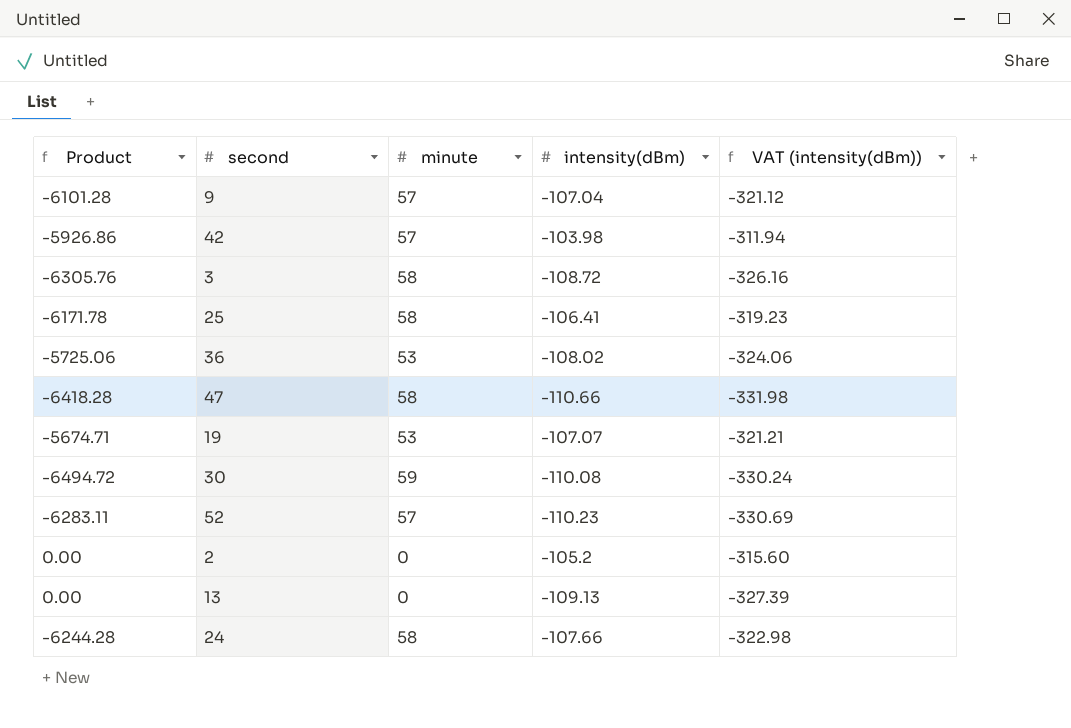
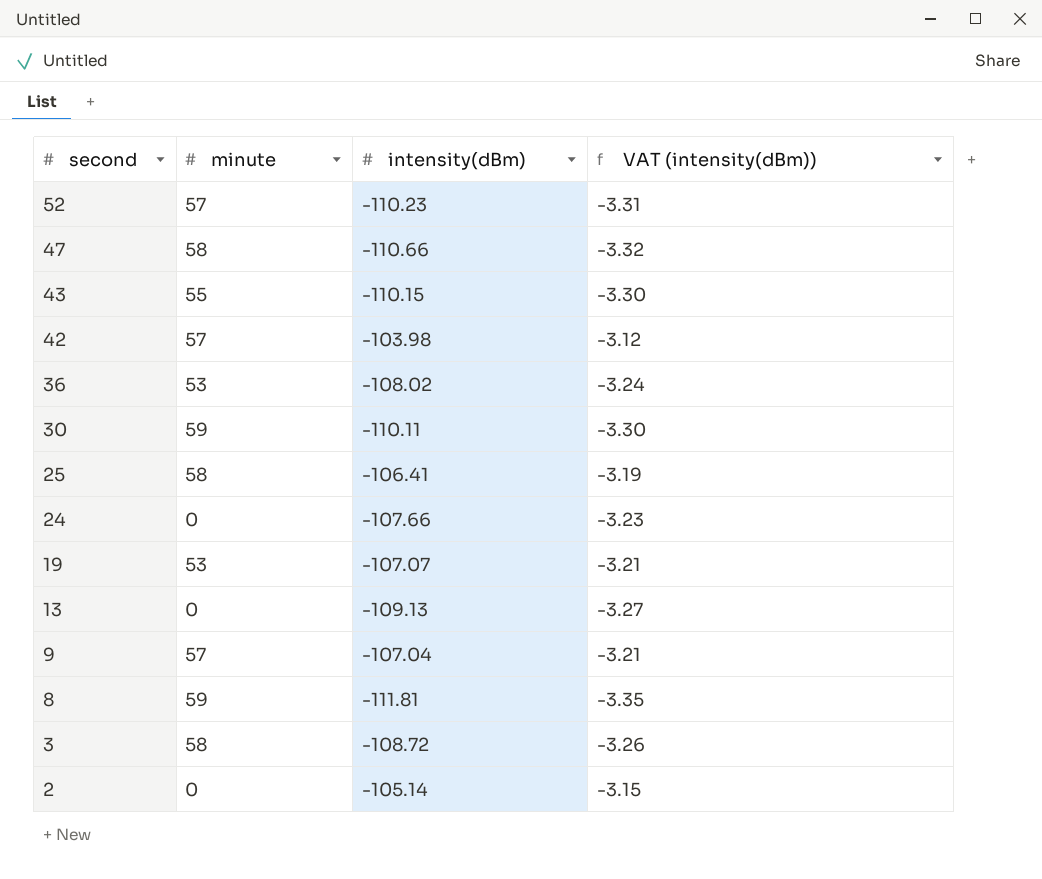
row order: none -> second descending
column Product | formula: [minute] * [intensity(dBm)] -> none
column VAT (intensity(dBm)) | formula: [intensity(dBm)] * 3 -> [intensity(dBm)] * 0.03
row 43: none -> 55 | -110.15 | -3.30
30 | intensity(dBm): -110.08 -> -110.11
24 | minute: 58 -> 0
row 8: none -> 59 | -111.81 | -3.35
2 | intensity(dBm): -105.2 -> -105.14

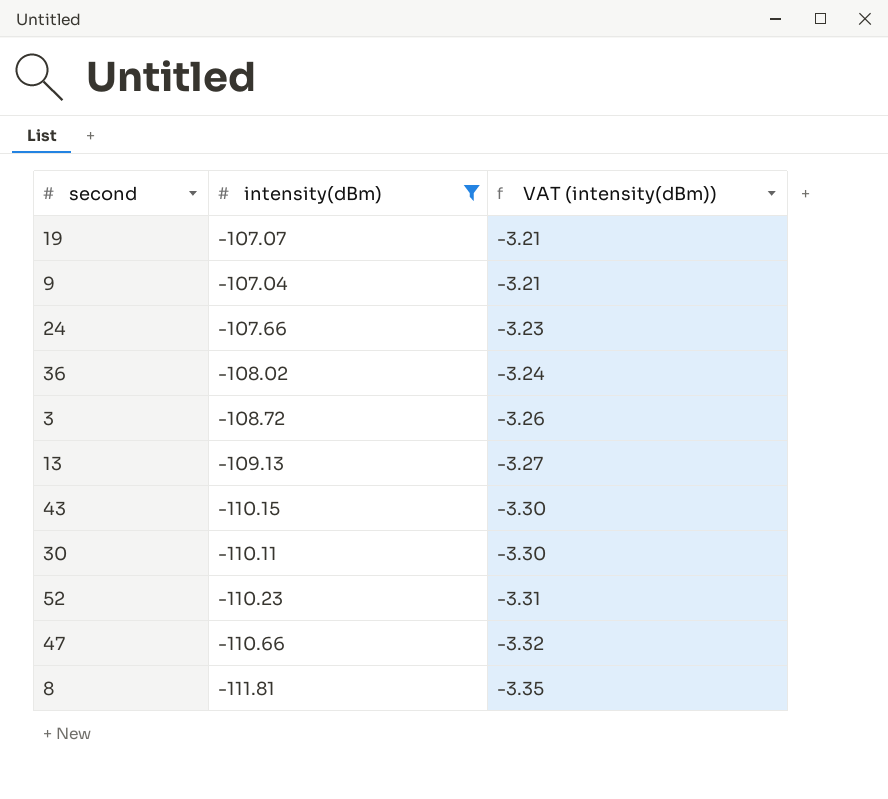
filter: none -> intensity(dBm) <= -107.04
row order: second descending -> VAT (intensity(dBm)) descending
column minute | position: 2 -> none

